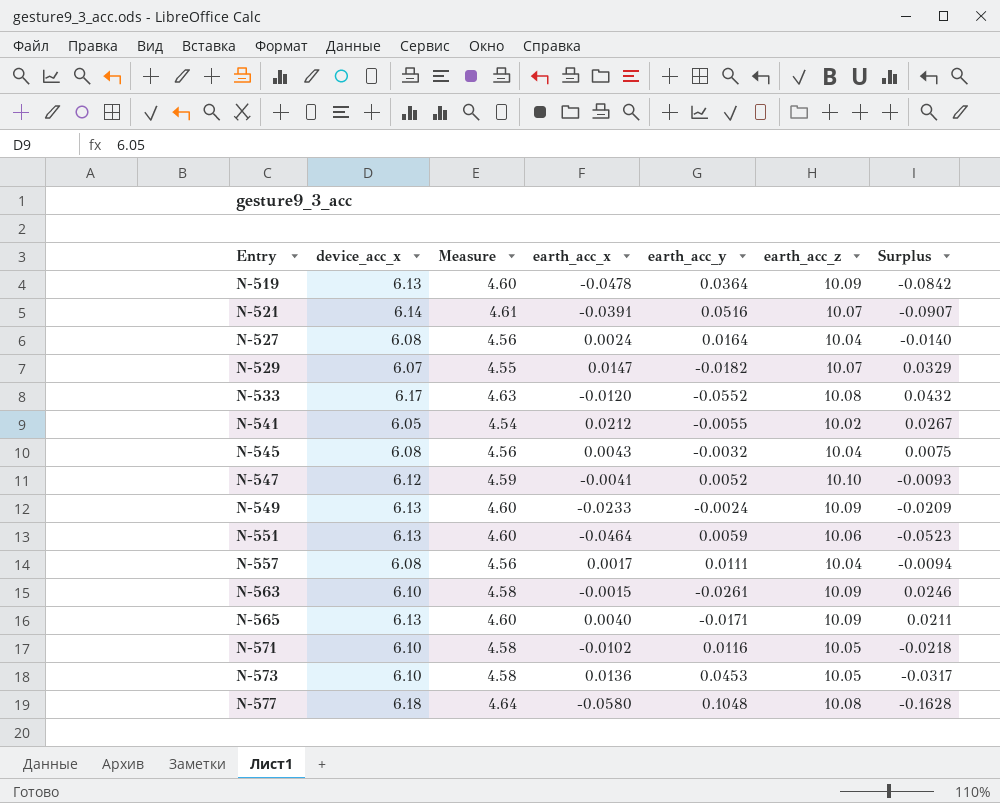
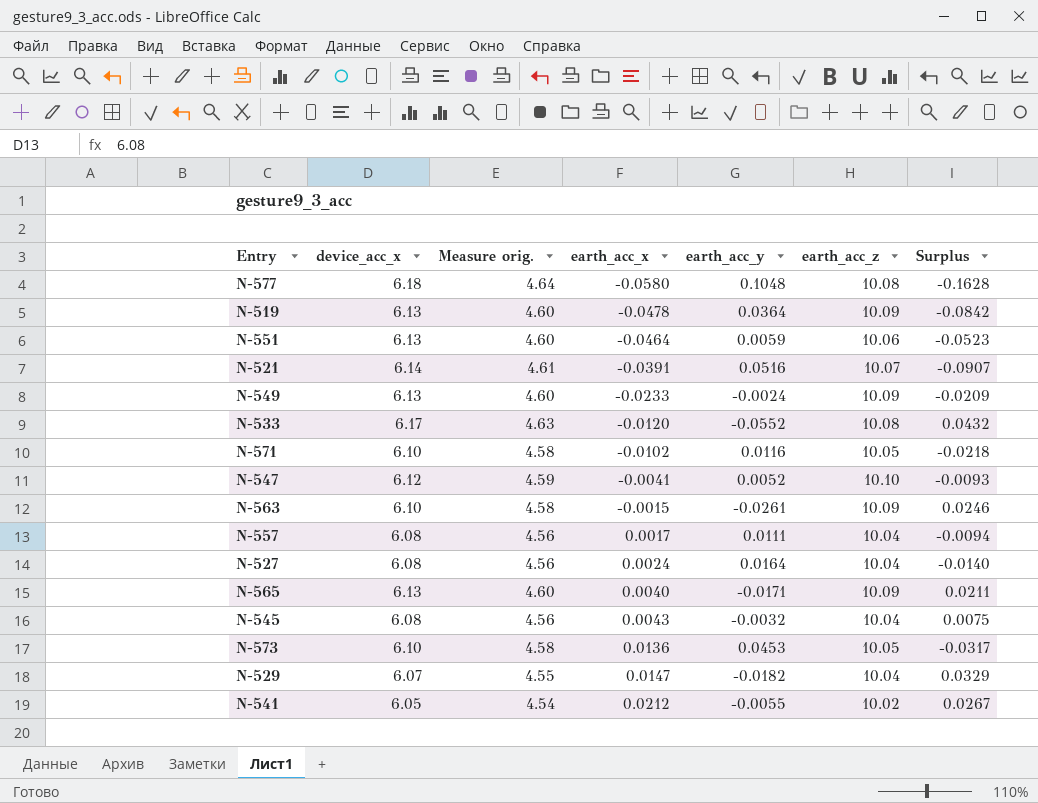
row order: Entry ascending -> earth_acc_x ascending
column name: Measure -> Measure orig.
N-529 | earth_acc_z: 10.07 -> 10.04

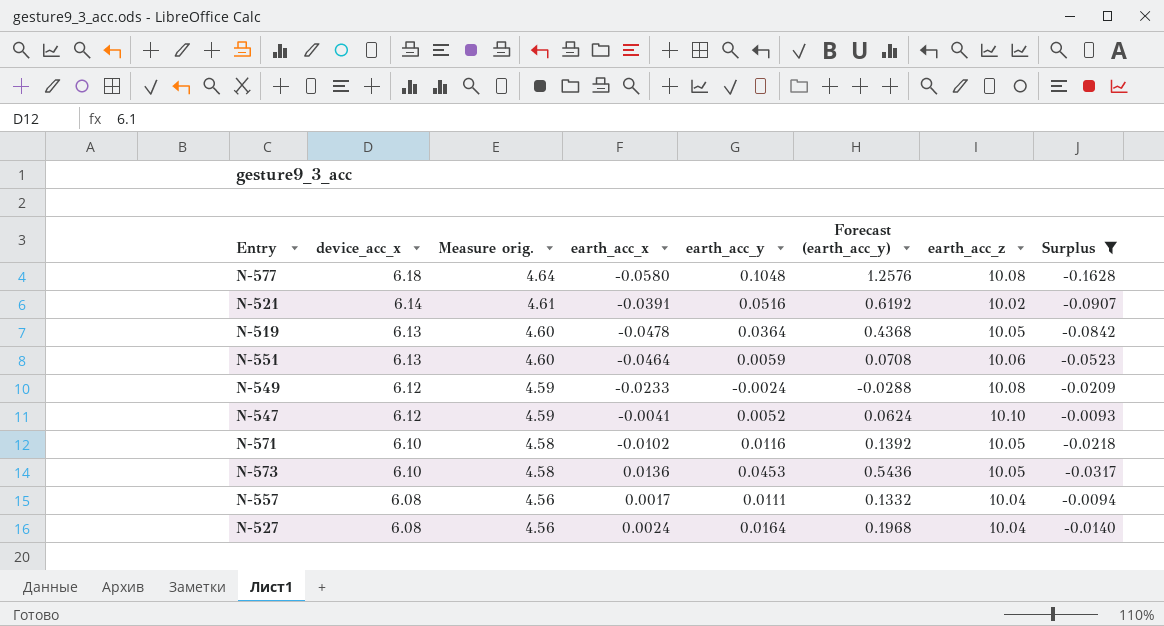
filter: none -> Surplus <= -0.0093
row order: earth_acc_x ascending -> device_acc_x descending
column Forecast (earth_acc_y) | formula: none -> [earth_acc_y] * 12
N-521 | earth_acc_z: 10.07 -> 10.02
N-519 | earth_acc_z: 10.09 -> 10.05
N-549 | device_acc_x: 6.13 -> 6.12
N-549 | Measure orig.: 4.60 -> 4.59
N-549 | earth_acc_z: 10.09 -> 10.08

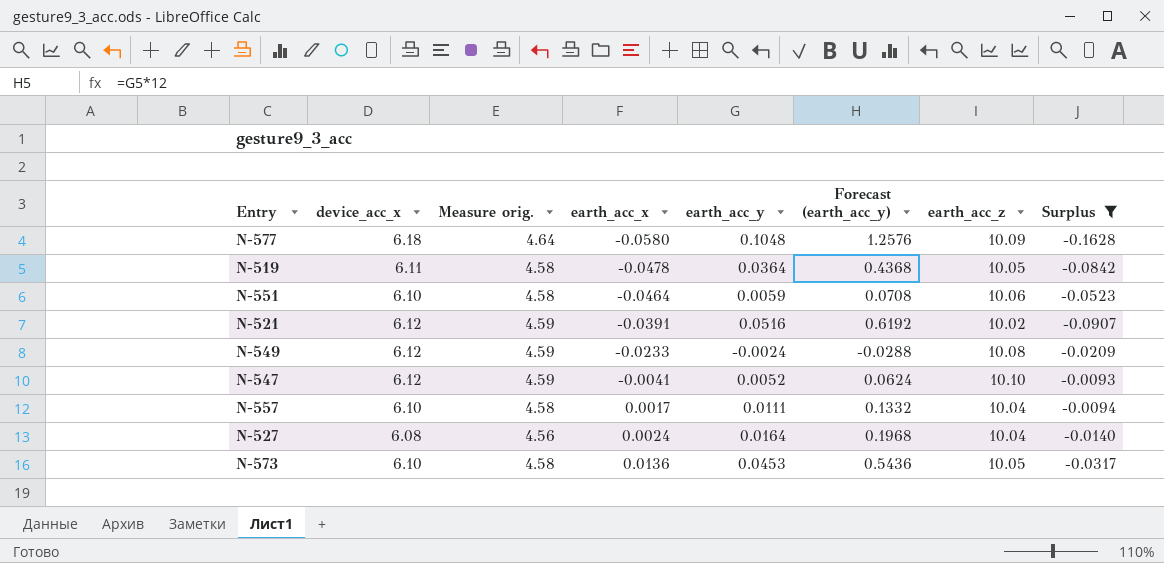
row order: device_acc_x descending -> earth_acc_x ascending
row N-571: 6.10 | 4.58 | -0.0102 | 0.0116 | 0.1392 | 10.05 | -0.0218 -> none
N-577 | earth_acc_z: 10.08 -> 10.09
N-519 | device_acc_x: 6.13 -> 6.11
N-519 | Measure orig.: 4.60 -> 4.58
N-551 | device_acc_x: 6.13 -> 6.10
N-551 | Measure orig.: 4.60 -> 4.58
N-521 | device_acc_x: 6.14 -> 6.12
N-521 | Measure orig.: 4.61 -> 4.59
N-557 | device_acc_x: 6.08 -> 6.10
N-557 | Measure orig.: 4.56 -> 4.58

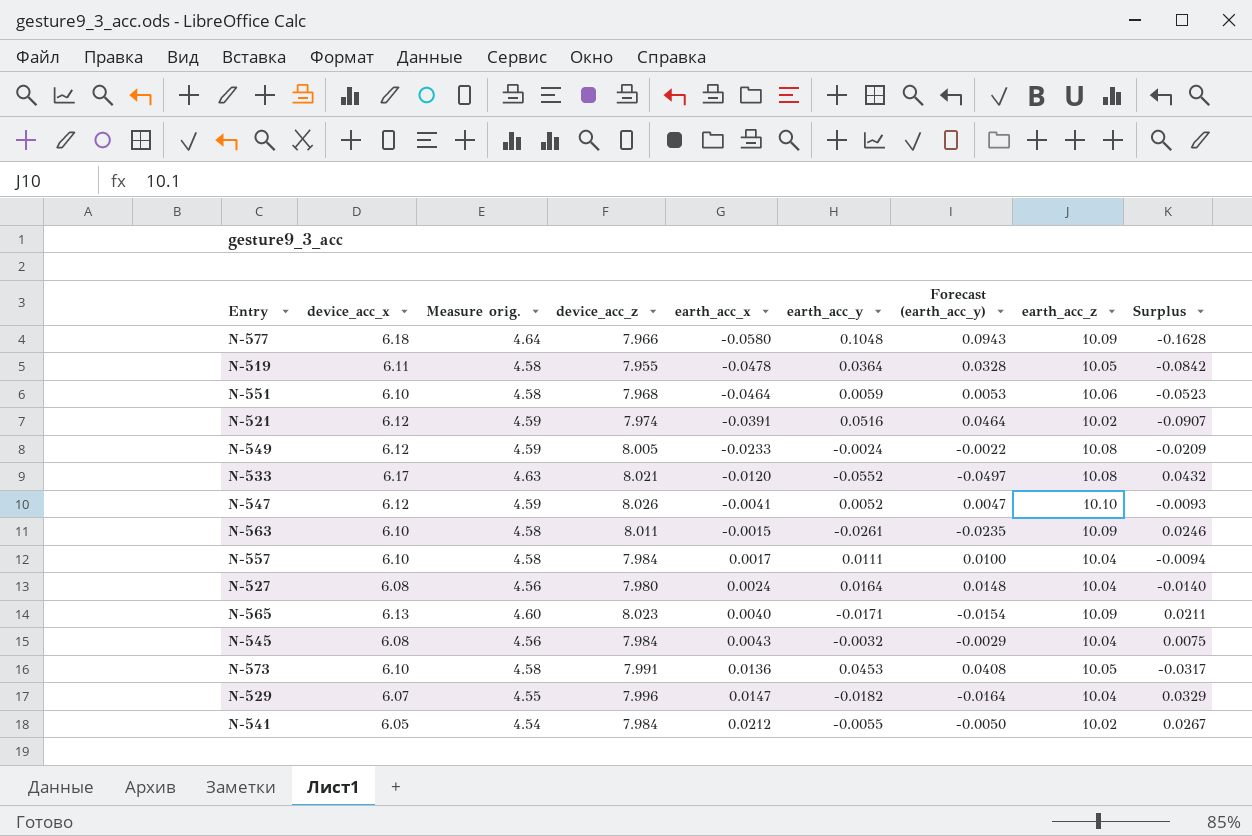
filter: Surplus <= -0.0093 -> none
column device_acc_z | position: none -> 4
column Forecast (earth_acc_y) | formula: [earth_acc_y] * 12 -> [earth_acc_y] * 0.9

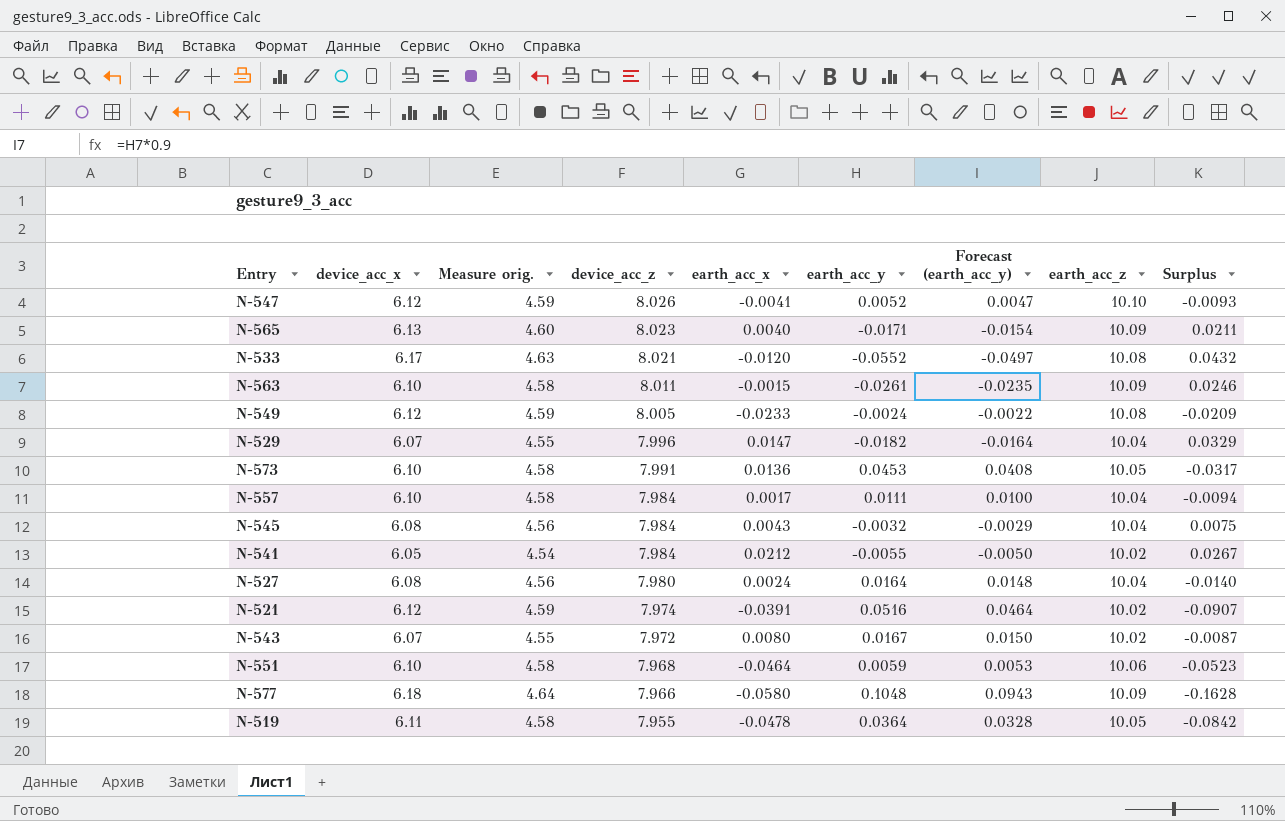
row order: earth_acc_x ascending -> device_acc_z descending
row N-543: none -> 6.07 | 4.55 | 7.972 | 0.0080 | 0.0167 | 0.0150 | 10.02 | -0.0087

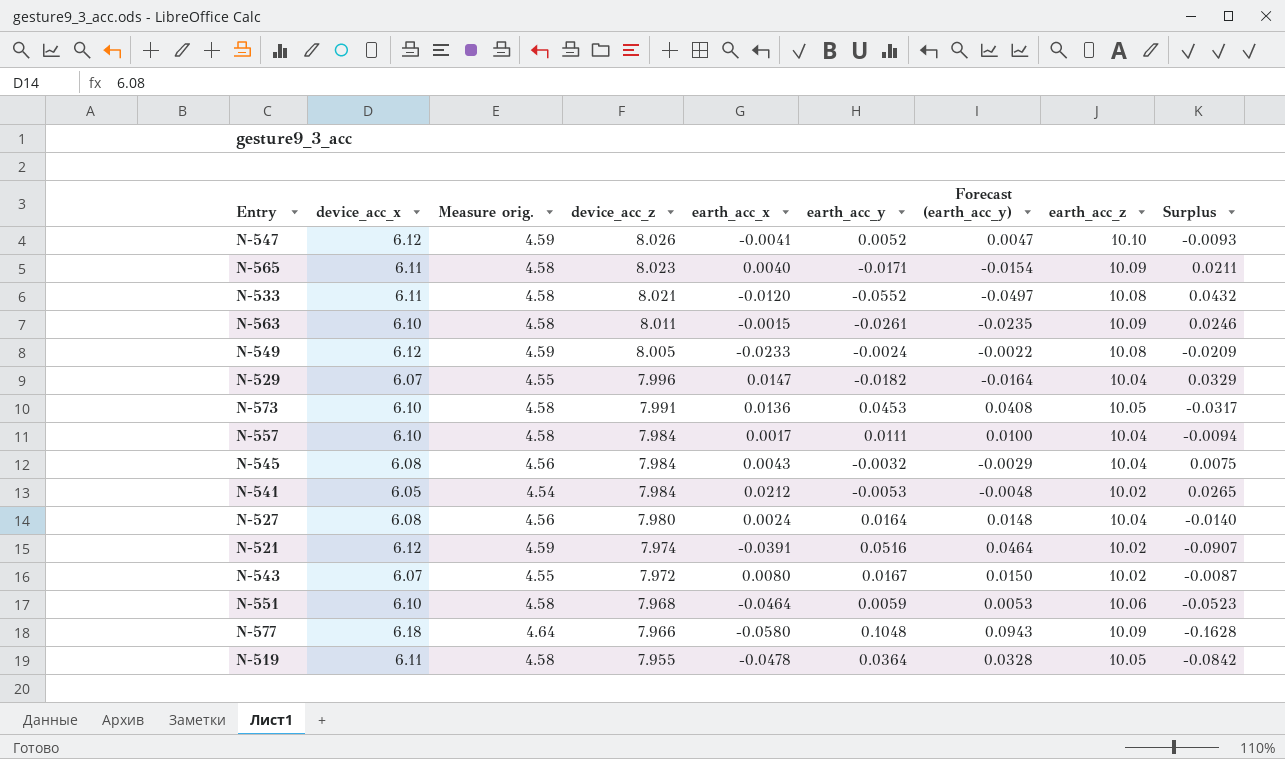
N-565 | device_acc_x: 6.13 -> 6.11
N-565 | Measure orig.: 4.60 -> 4.58
N-533 | device_acc_x: 6.17 -> 6.11
N-533 | Measure orig.: 4.63 -> 4.58
N-541 | earth_acc_y: -0.0055 -> -0.0053
N-541 | Forecast (earth_acc_y): -0.0050 -> -0.0048
N-541 | Surplus: 0.0267 -> 0.0265

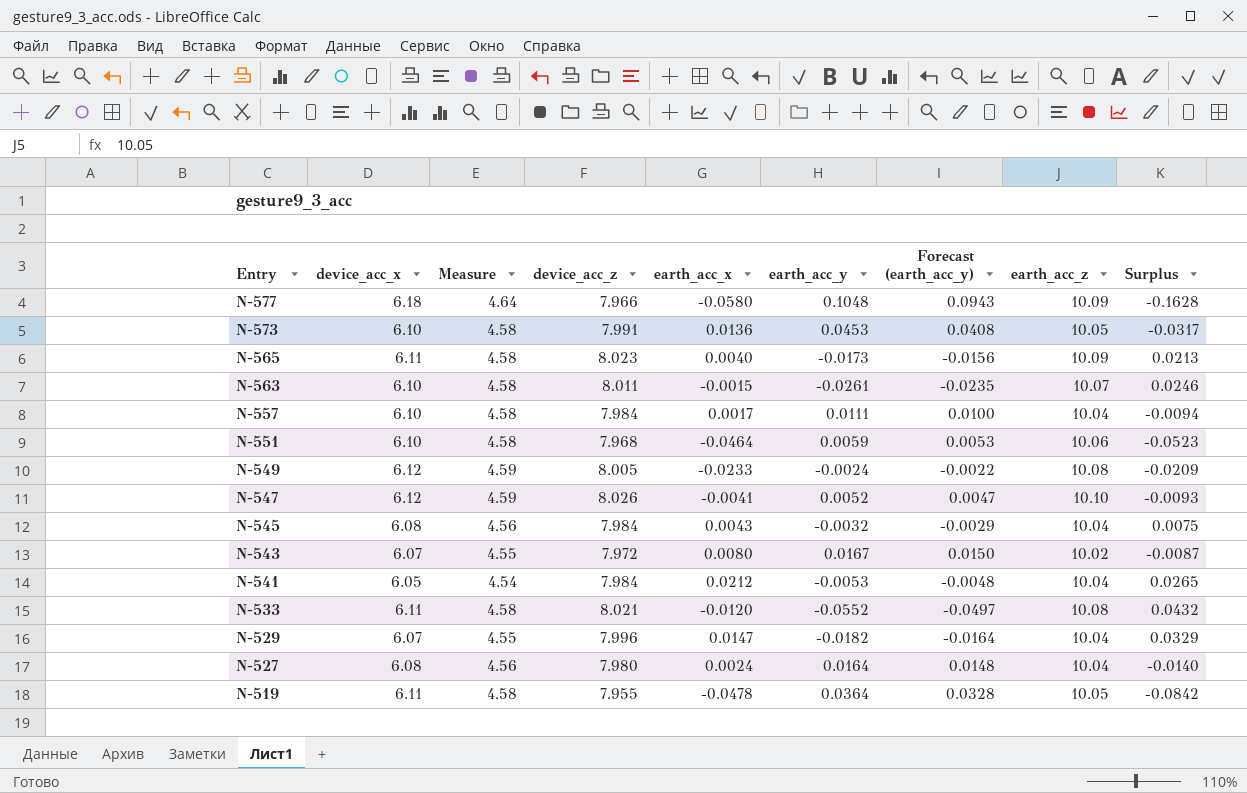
row order: device_acc_z descending -> Entry descending
column name: Measure orig. -> Measure
row N-521: 6.12 | 4.59 | 7.974 | -0.0391 | 0.0516 | 0.0464 | 10.02 | -0.0907 -> none
N-565 | earth_acc_y: -0.0171 -> -0.0173
N-565 | Forecast (earth_acc_y): -0.0154 -> -0.0156
N-565 | Surplus: 0.0211 -> 0.0213
N-563 | earth_acc_z: 10.09 -> 10.07
N-541 | earth_acc_z: 10.02 -> 10.04

